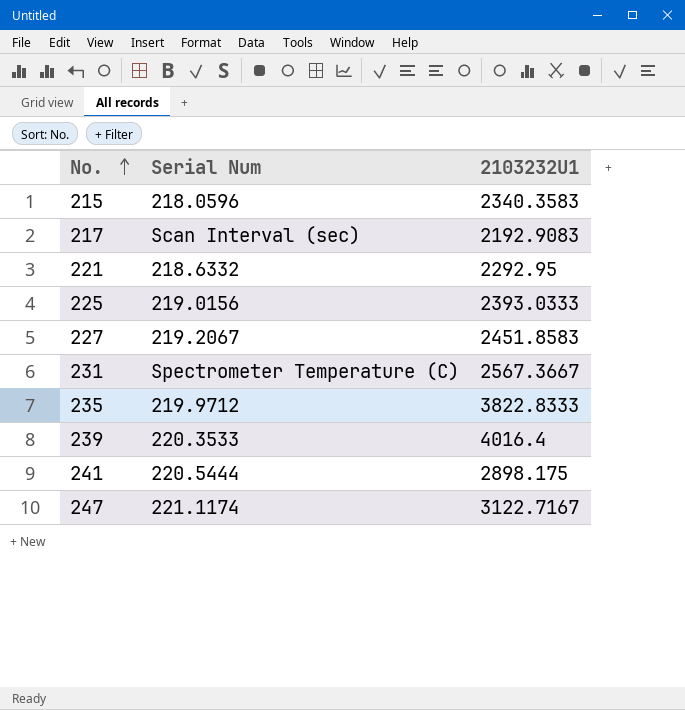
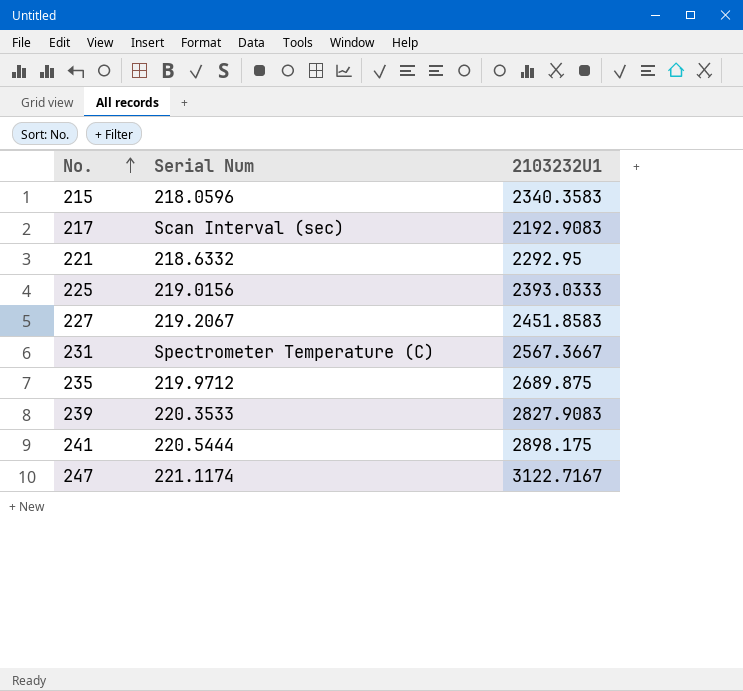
235 | 2103232U1: 3822.8333 -> 2689.875
239 | 2103232U1: 4016.4 -> 2827.9083

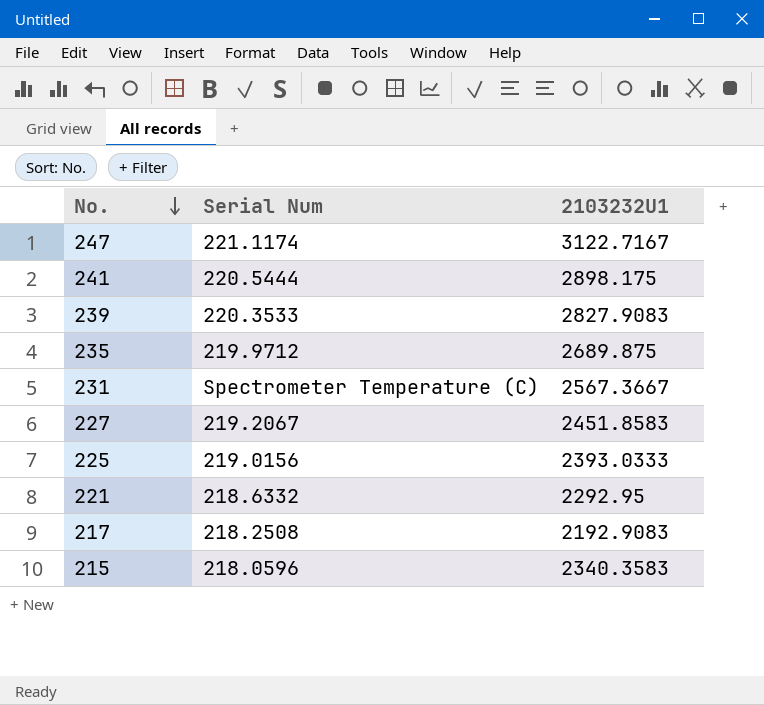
row order: No. ascending -> No. descending
217 | Serial Num: Scan Interval (sec) -> 218.2508

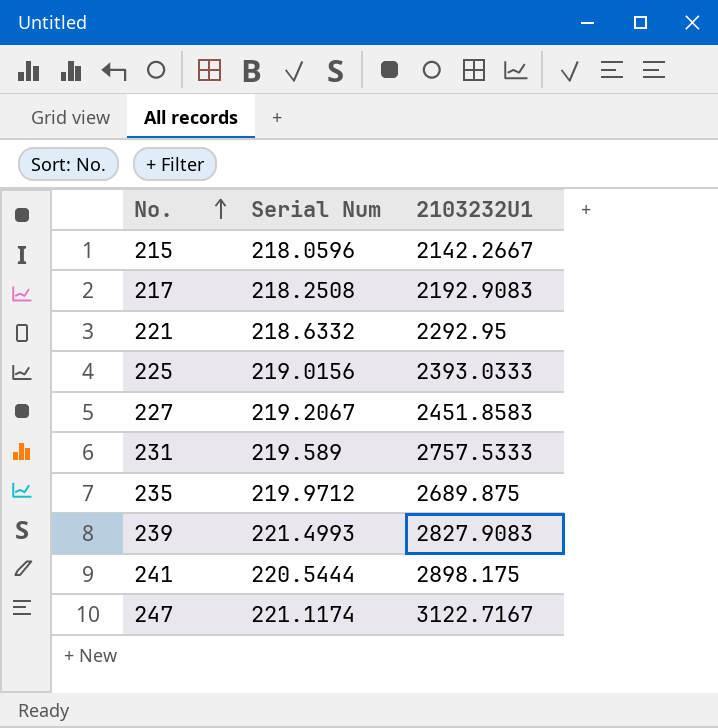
row order: No. descending -> No. ascending
215 | 2103232U1: 2340.3583 -> 2142.2667
231 | Serial Num: Spectrometer Temperature (C) -> 219.589
231 | 2103232U1: 2567.3667 -> 2757.5333
239 | Serial Num: 220.3533 -> 221.4993

